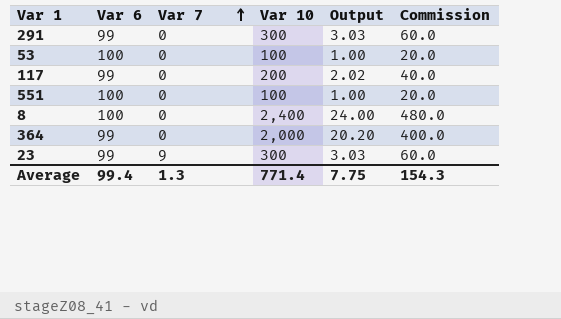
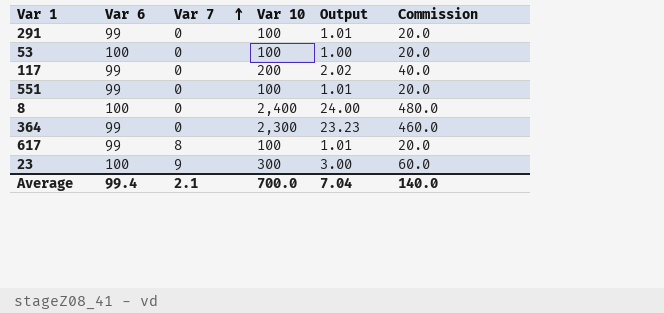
291 | Var 10: 300 -> 100
291 | Output: 3.03 -> 1.01
291 | Commission: 60.0 -> 20.0
551 | Var 6: 100 -> 99
551 | Output: 1.00 -> 1.01
364 | Var 10: 2,000 -> 2,300
364 | Output: 20.20 -> 23.23
364 | Commission: 400.0 -> 460.0
row 617: none -> 99 | 8 | 100 | 1.01 | 20.0
23 | Var 6: 99 -> 100
23 | Output: 3.03 -> 3.00
Average | Var 7: 1.3 -> 2.1
Average | Var 10: 771.4 -> 700.0
Average | Output: 7.75 -> 7.04
Average | Commission: 154.3 -> 140.0

